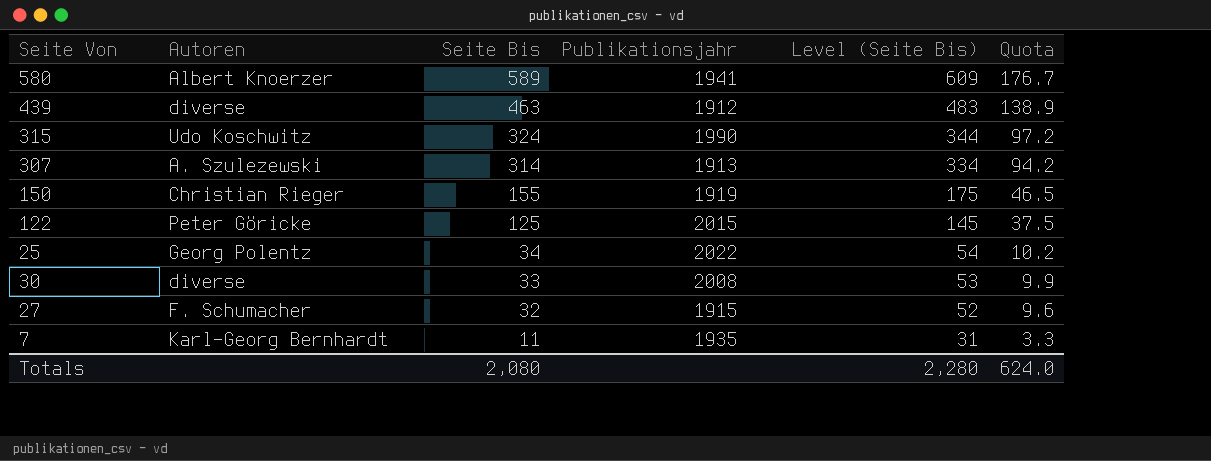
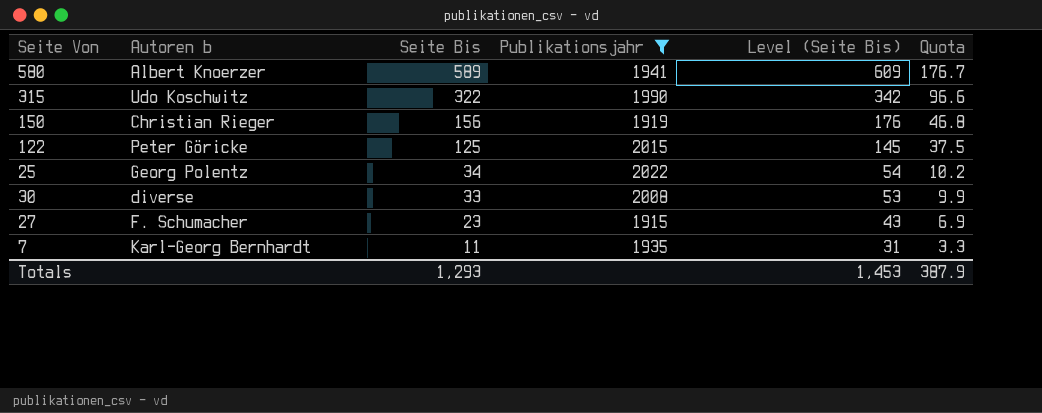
filter: none -> Publikationsjahr >= 1915
column name: Autoren -> Autoren b
315 | Seite Bis: 324 -> 322
315 | Level (Seite Bis): 344 -> 342
315 | Quota: 97.2 -> 96.6
150 | Seite Bis: 155 -> 156
150 | Level (Seite Bis): 175 -> 176
150 | Quota: 46.5 -> 46.8
27 | Seite Bis: 32 -> 23
27 | Level (Seite Bis): 52 -> 43
27 | Quota: 9.6 -> 6.9
Totals | Seite Bis: 2,080 -> 1,293
Totals | Level (Seite Bis): 2,280 -> 1,453
Totals | Quota: 624.0 -> 387.9

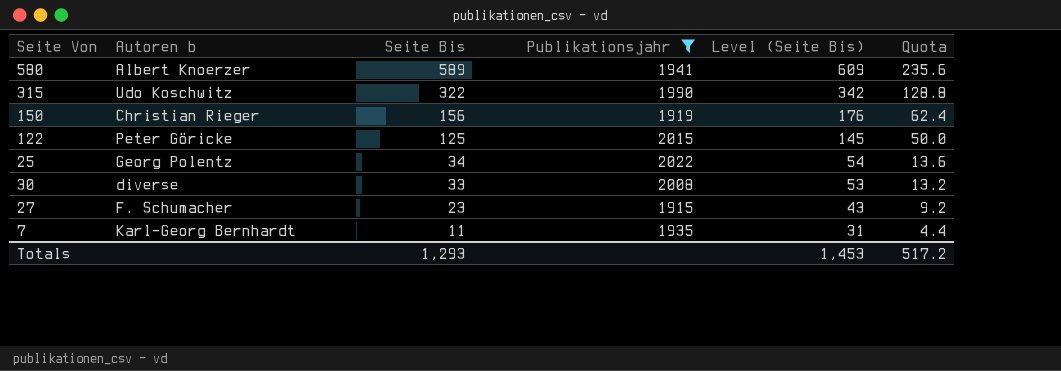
column Quota | formula: [Seite Bis] * 0.3 -> [Seite Bis] * 0.4
Totals | Quota: 387.9 -> 517.2

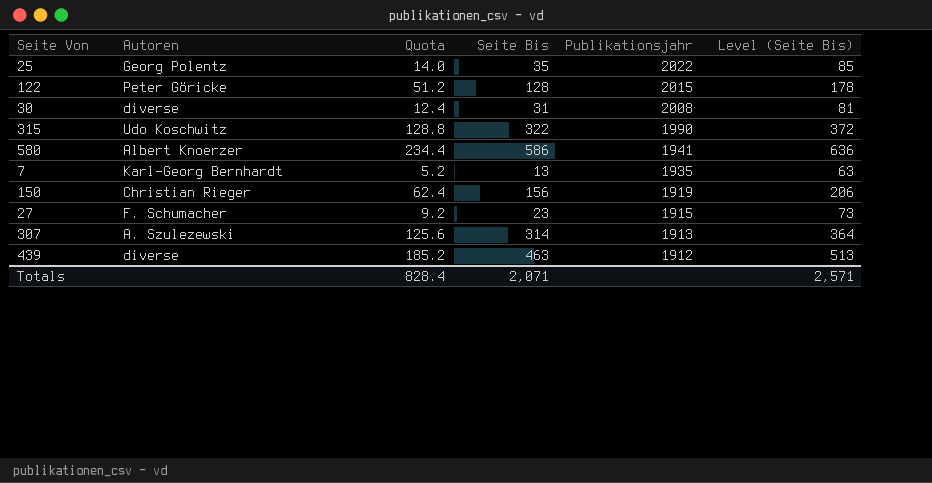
filter: Publikationsjahr >= 1915 -> none
row order: Seite Bis descending -> Publikationsjahr descending
column name: Autoren b -> Autoren
column Quota | position: 6 -> 3
column Level (Seite Bis) | formula: [Seite Bis] + 20 -> [Seite Bis] + 50
25 | Quota: 13.6 -> 14.0
25 | Seite Bis: 34 -> 35
122 | Quota: 50.0 -> 51.2
122 | Seite Bis: 125 -> 128
30 | Quota: 13.2 -> 12.4
30 | Seite Bis: 33 -> 31
580 | Quota: 235.6 -> 234.4
580 | Seite Bis: 589 -> 586
7 | Quota: 4.4 -> 5.2
7 | Seite Bis: 11 -> 13
Totals | Quota: 517.2 -> 828.4
Totals | Seite Bis: 1,293 -> 2,071
Totals | Level (Seite Bis): 1,453 -> 2,571

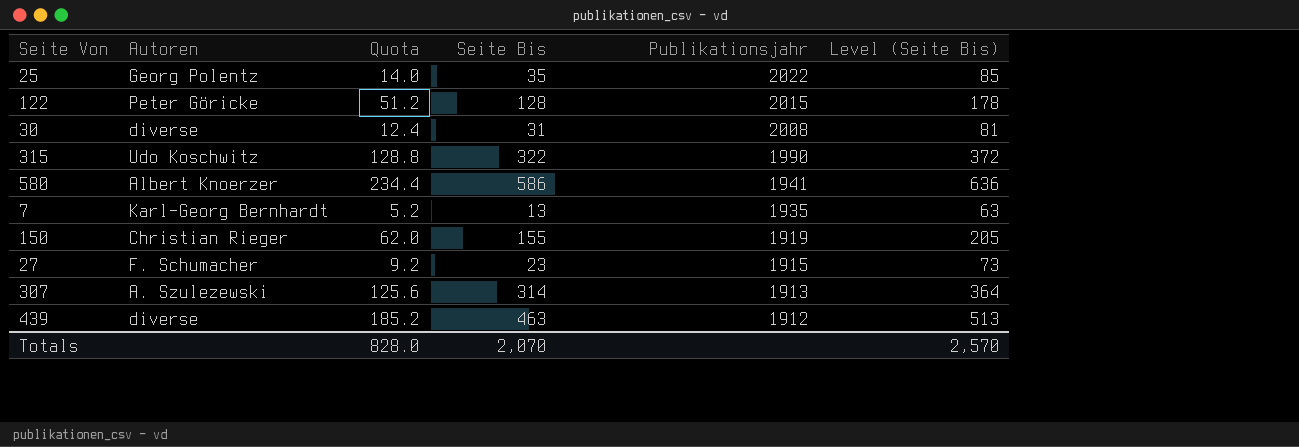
150 | Quota: 62.4 -> 62.0
150 | Seite Bis: 156 -> 155
150 | Level (Seite Bis): 206 -> 205
Totals | Quota: 828.4 -> 828.0
Totals | Seite Bis: 2,071 -> 2,070
Totals | Level (Seite Bis): 2,571 -> 2,570

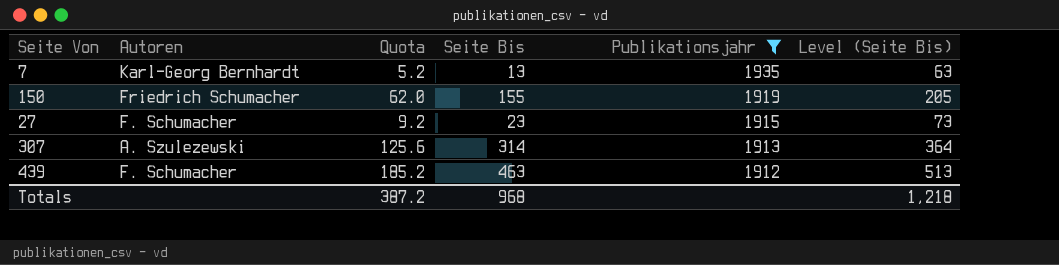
filter: none -> Publikationsjahr <= 1935
150 | Autoren: Christian Rieger -> Friedrich Schumacher
439 | Autoren: diverse -> F. Schumacher
Totals | Quota: 828.0 -> 387.2
Totals | Seite Bis: 2,070 -> 968
Totals | Level (Seite Bis): 2,570 -> 1,218

